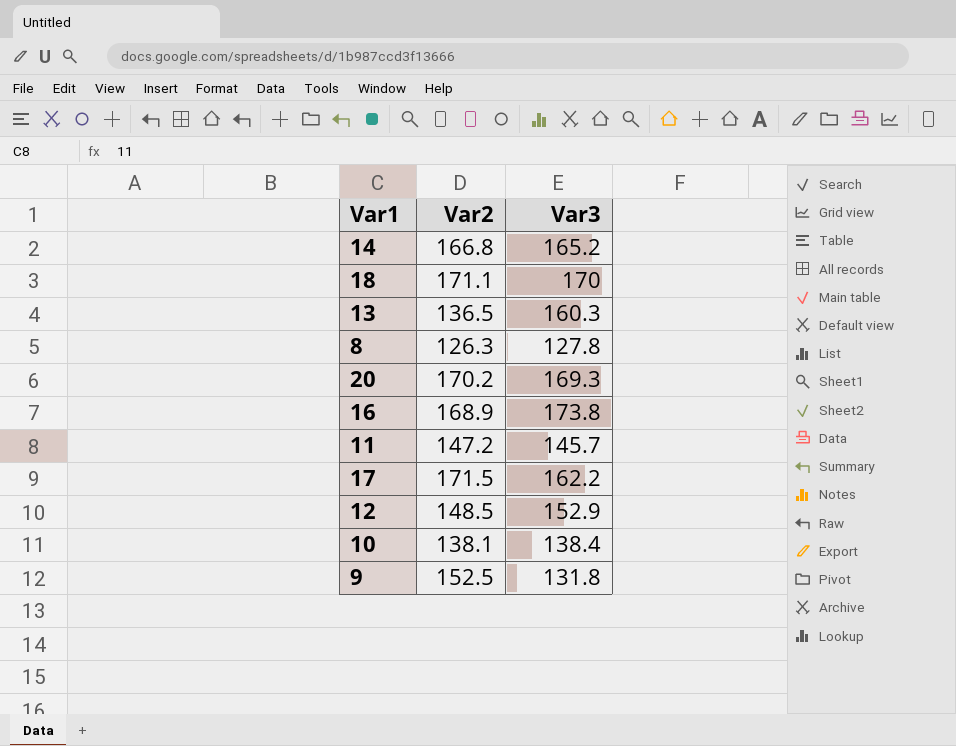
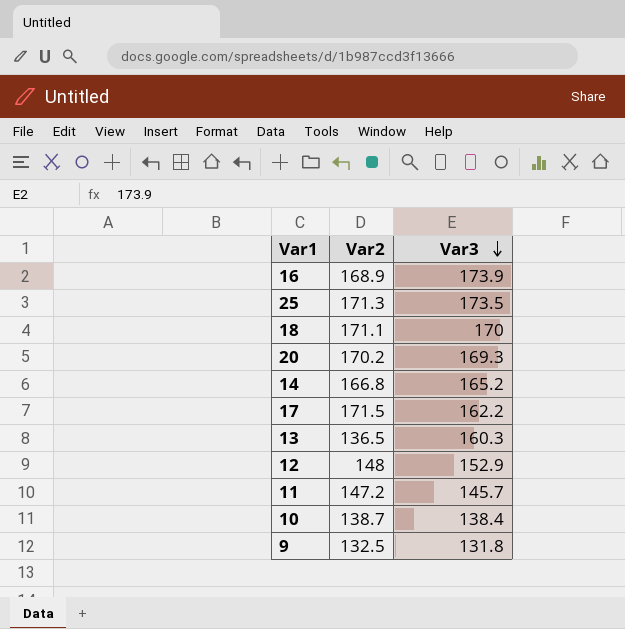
row order: none -> Var3 descending
row 8: 126.3 | 127.8 -> none
16 | Var3: 173.8 -> 173.9
row 25: none -> 171.3 | 173.5
12 | Var2: 148.5 -> 148
10 | Var2: 138.1 -> 138.7
9 | Var2: 152.5 -> 132.5

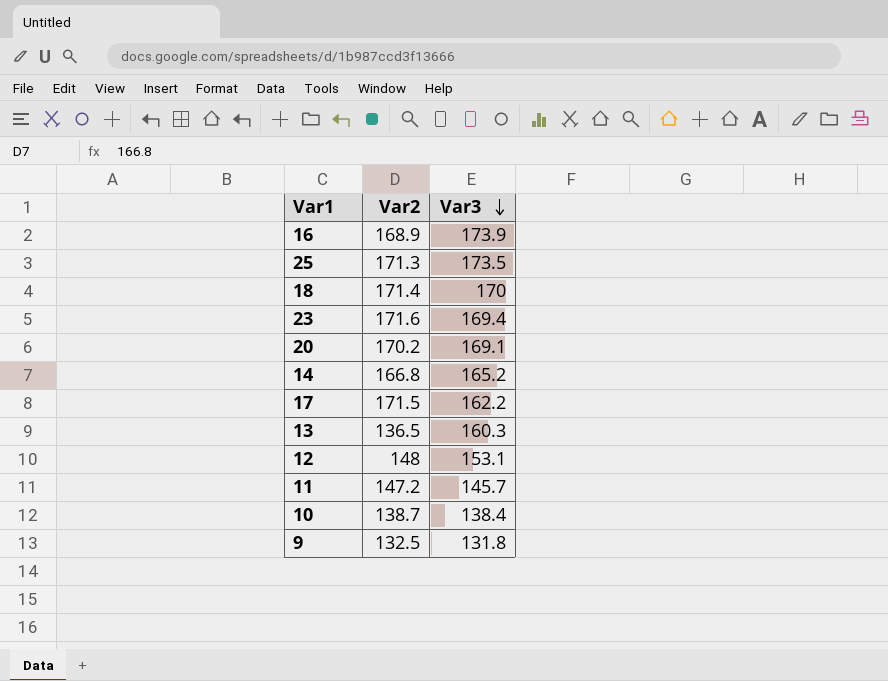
18 | Var2: 171.1 -> 171.4
row 23: none -> 171.6 | 169.4
20 | Var3: 169.3 -> 169.1
12 | Var3: 152.9 -> 153.1

